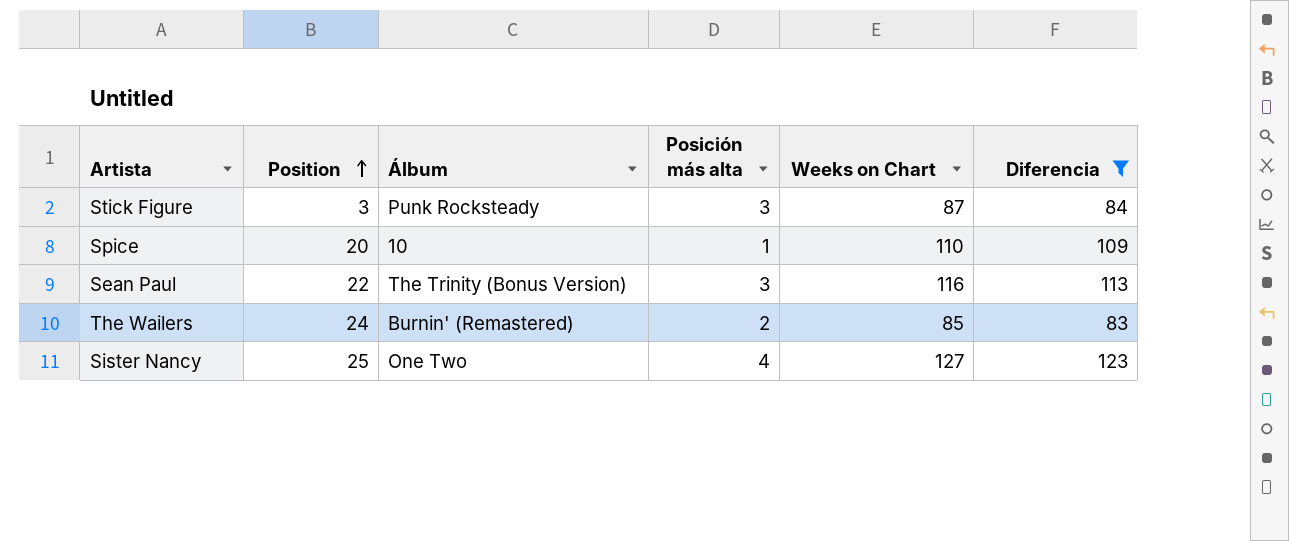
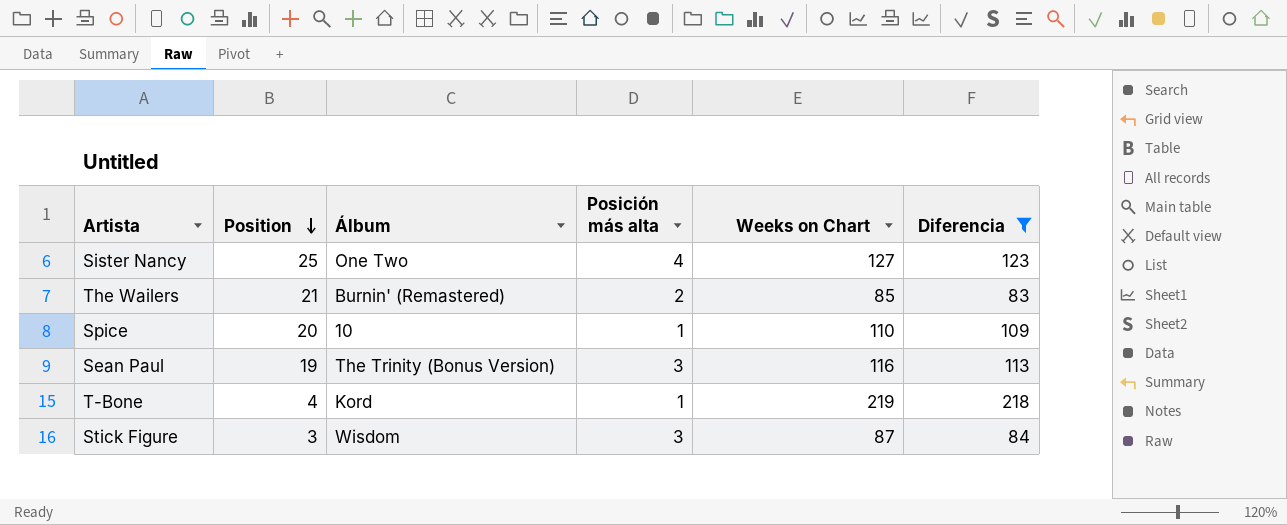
row order: Position ascending -> Position descending
The Wailers | Position: 24 -> 21
Sean Paul | Position: 22 -> 19
row T-Bone: none -> 4 | Kord | 1 | 219 | 218
Stick Figure | Álbum: Punk Rocksteady -> Wisdom

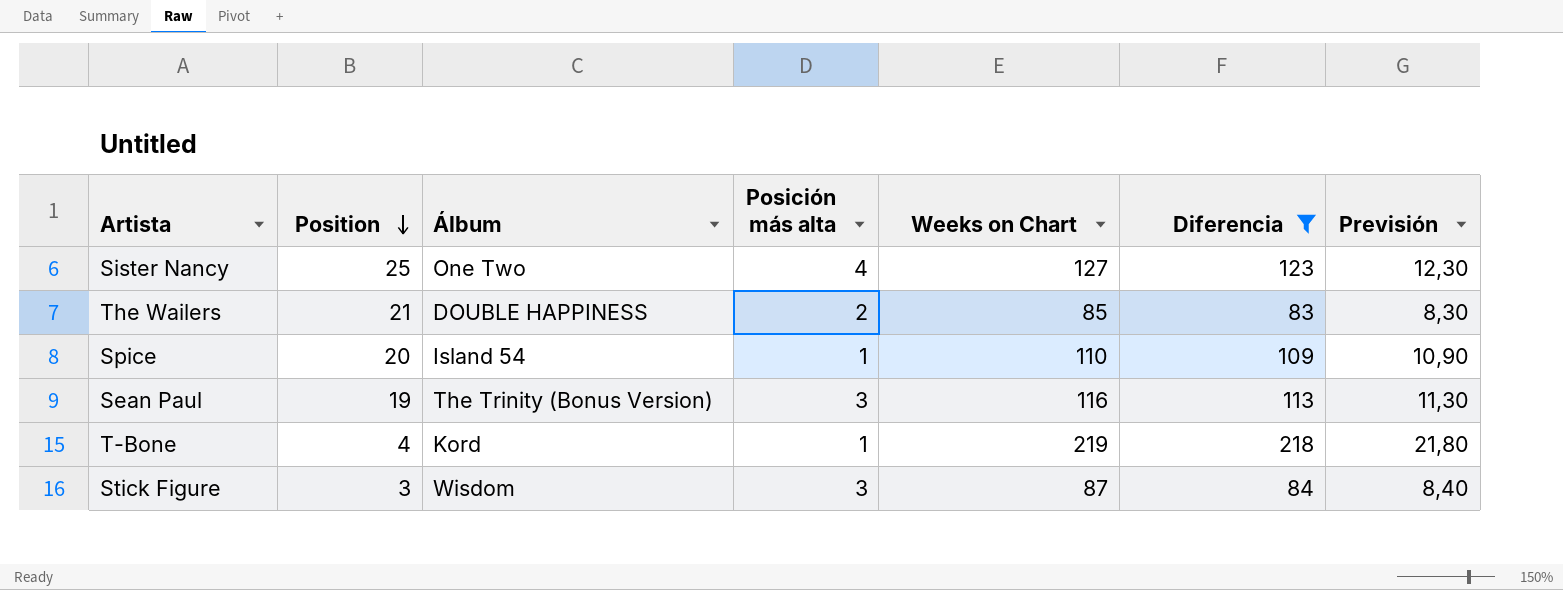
column Previsión | formula: none -> [Diferencia] * 0,1
The Wailers | Álbum: Burnin' (Remastered) -> DOUBLE HAPPINESS
Spice | Álbum: 10 -> Island 54

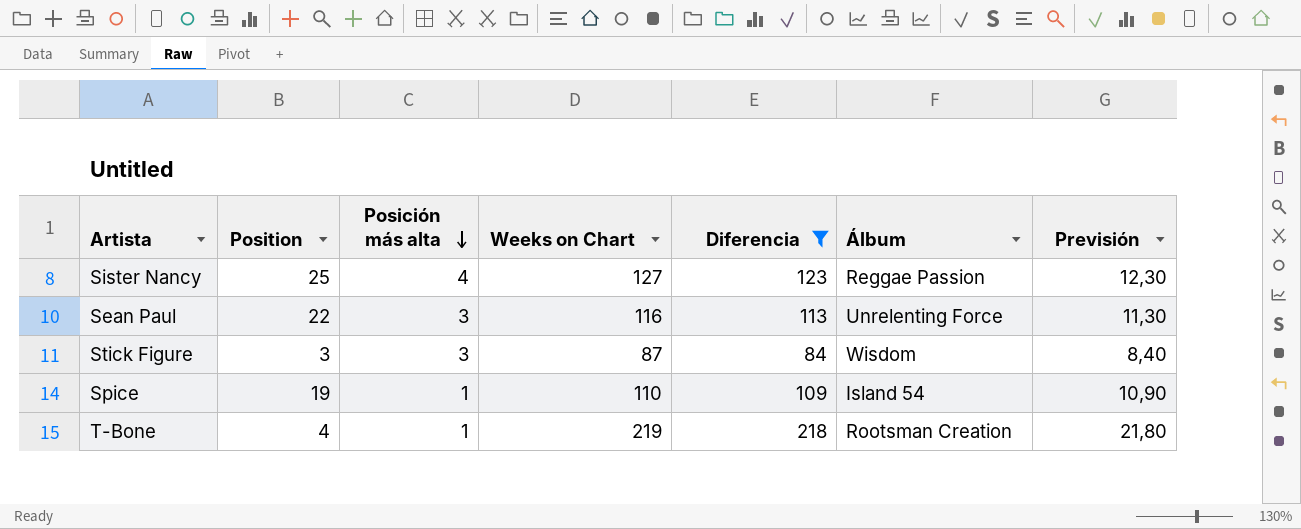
row order: Position descending -> Posición más alta descending
column Álbum | position: 3 -> 6
row The Wailers: 21 | DOUBLE HAPPINESS | 2 | 85 | 83 | 8,30 -> none
Sister Nancy | Álbum: One Two -> Reggae Passion
Sean Paul | Position: 19 -> 22
Sean Paul | Álbum: The Trinity (Bonus Version) -> Unrelenting Force
Spice | Position: 20 -> 19
T-Bone | Álbum: Kord -> Rootsman Creation

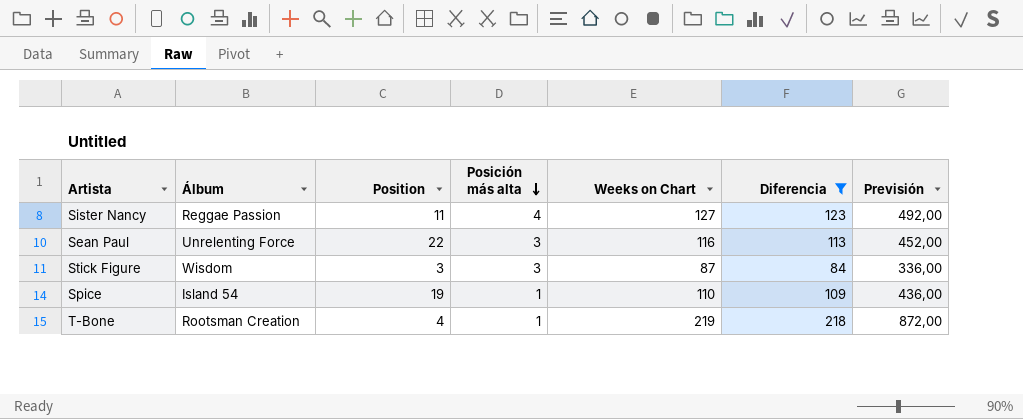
column Álbum | position: 6 -> 2
column Previsión | formula: [Diferencia] * 0,1 -> [Diferencia] * 4
Sister Nancy | Position: 25 -> 11

